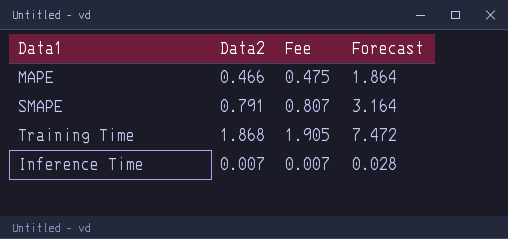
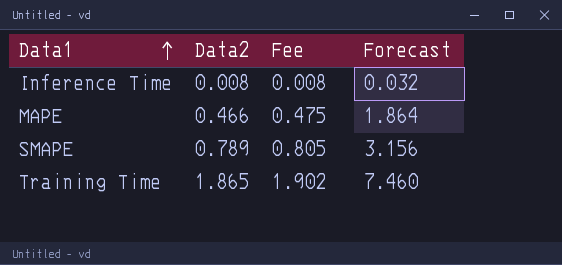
row order: none -> Data1 ascending
Inference Time | Data2: 0.007 -> 0.008
Inference Time | Fee: 0.007 -> 0.008
Inference Time | Forecast: 0.028 -> 0.032
SMAPE | Data2: 0.791 -> 0.789
SMAPE | Fee: 0.807 -> 0.805
SMAPE | Forecast: 3.164 -> 3.156
Training Time | Data2: 1.868 -> 1.865
Training Time | Fee: 1.905 -> 1.902
Training Time | Forecast: 7.472 -> 7.460

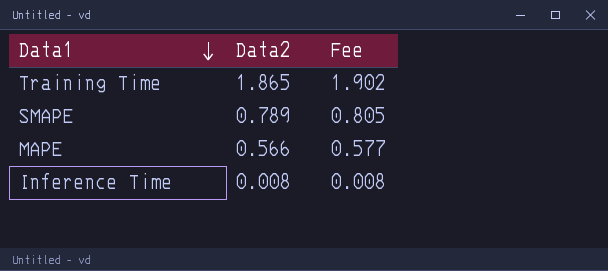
row order: Data1 ascending -> Data1 descending
column Forecast | formula: [Data2] * 4 -> none
MAPE | Data2: 0.466 -> 0.566
MAPE | Fee: 0.475 -> 0.577

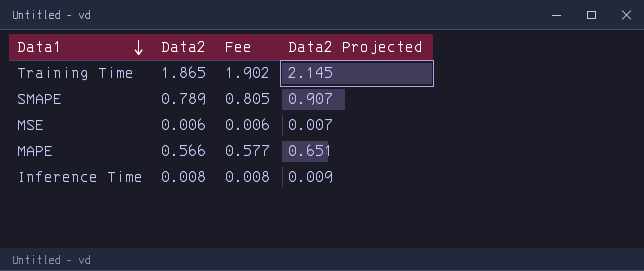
column Data2 Projected | formula: none -> [Data2] * 1.15
row MSE: none -> 0.006 | 0.006 | 0.007

